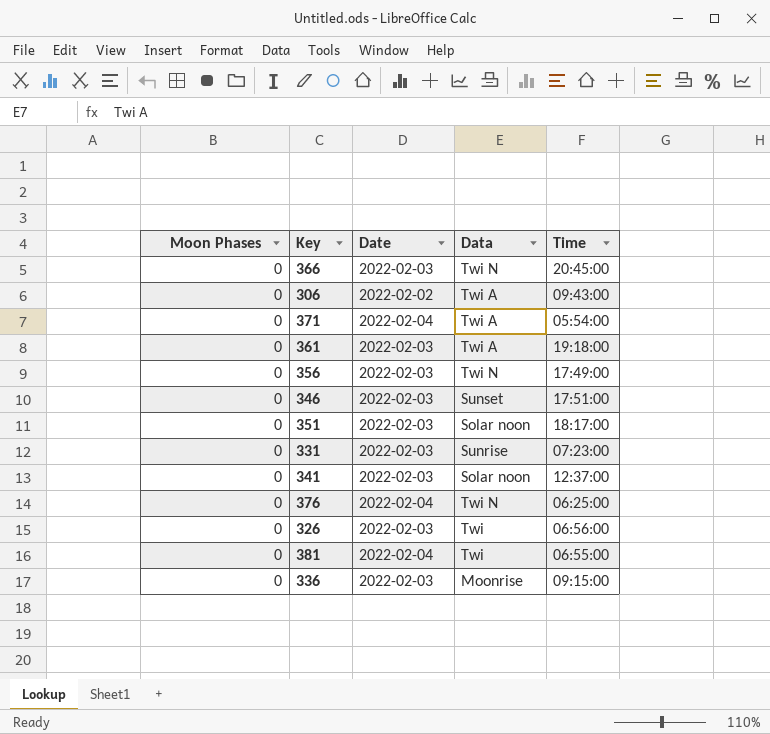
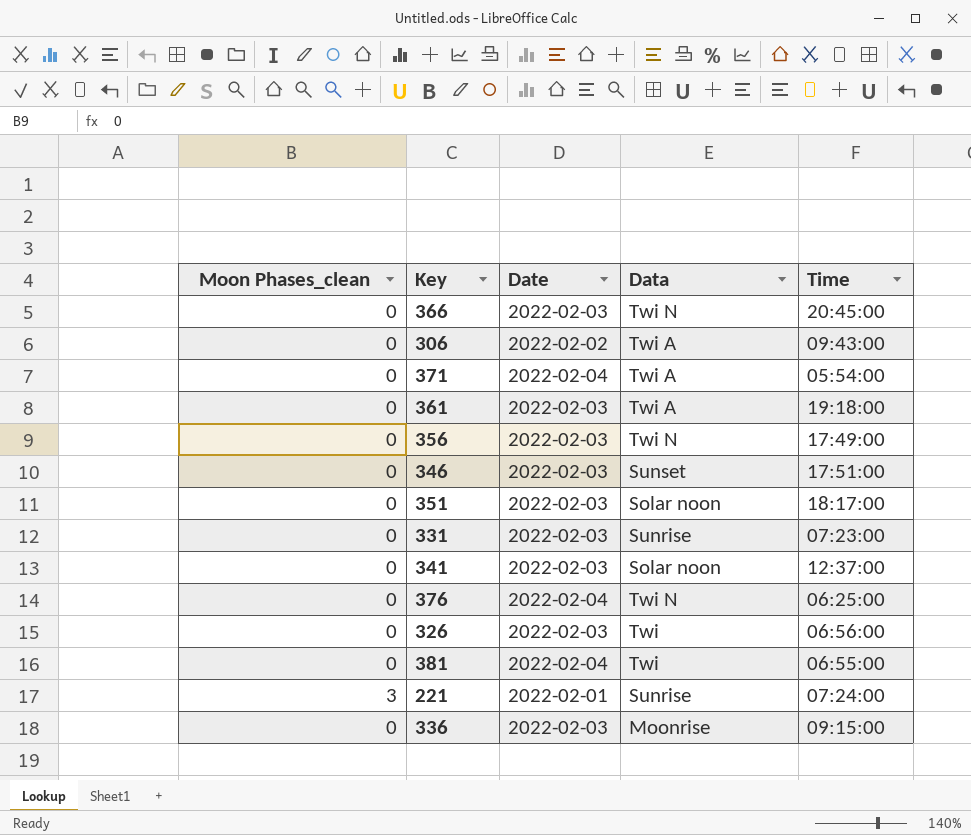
column name: Moon Phases -> Moon Phases_clean
row 221: none -> 3 | 2022-02-01 | Sunrise | 07:24:00

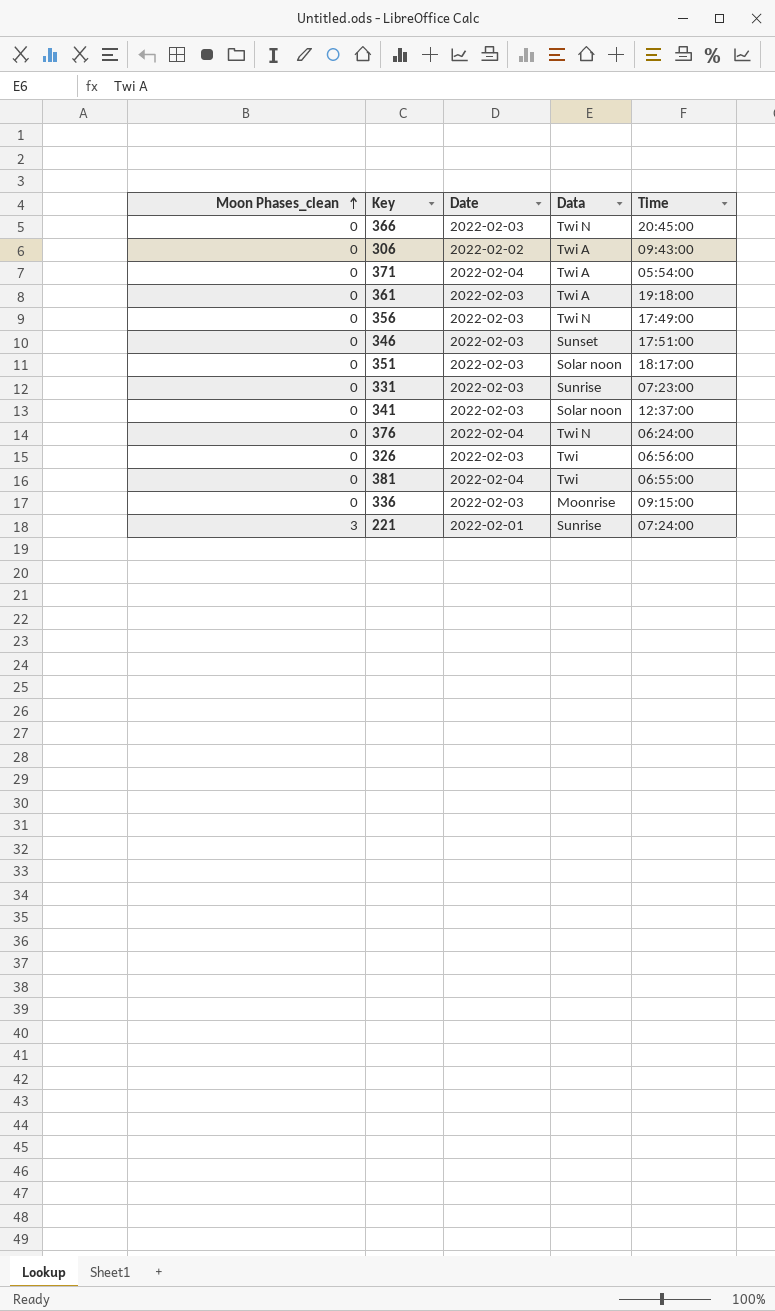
row order: none -> Moon Phases_clean ascending
376 | Time: 06:25:00 -> 06:24:00

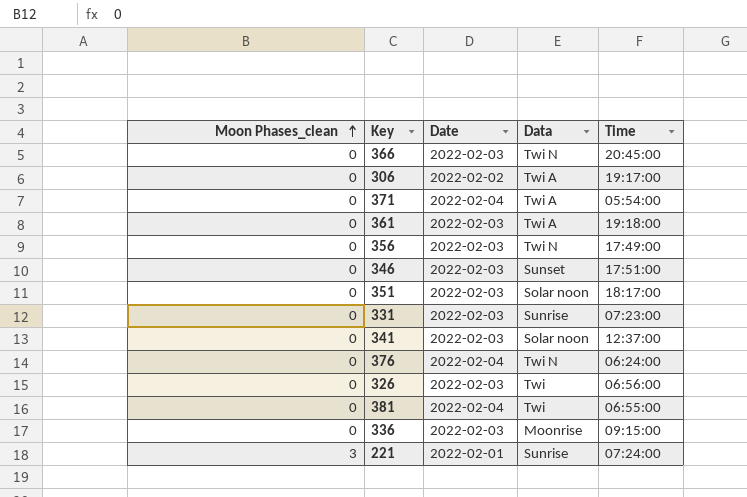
306 | Time: 09:43:00 -> 19:17:00

